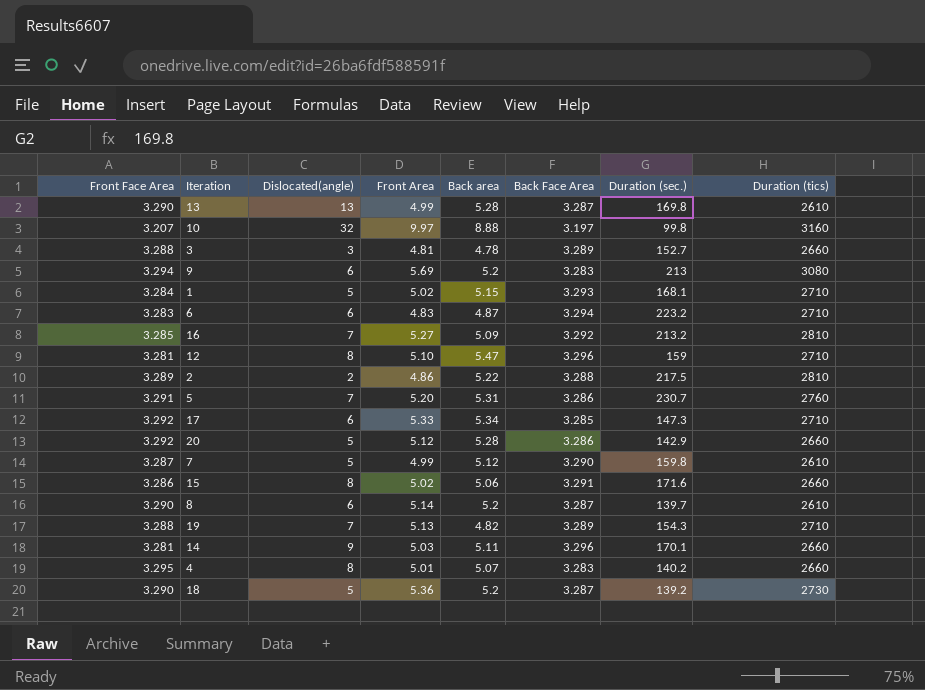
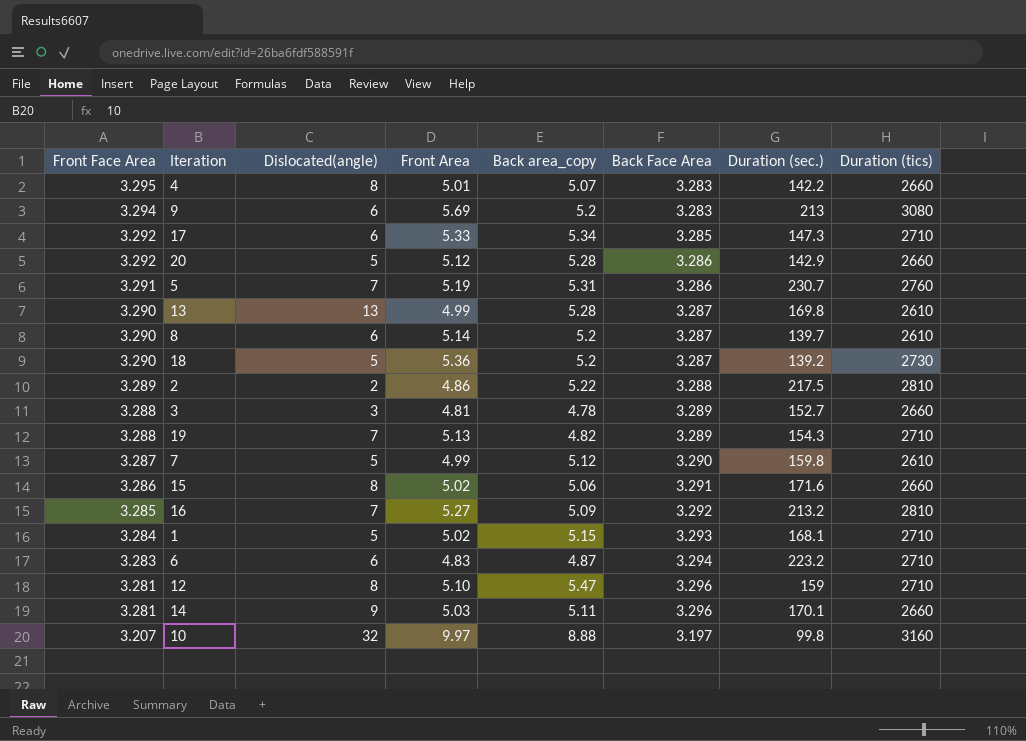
row order: none -> Front Face Area descending
column name: Back area -> Back area_copy
4 | Duration (sec.): 140.2 -> 142.2
5 | Front Area: 5.20 -> 5.19

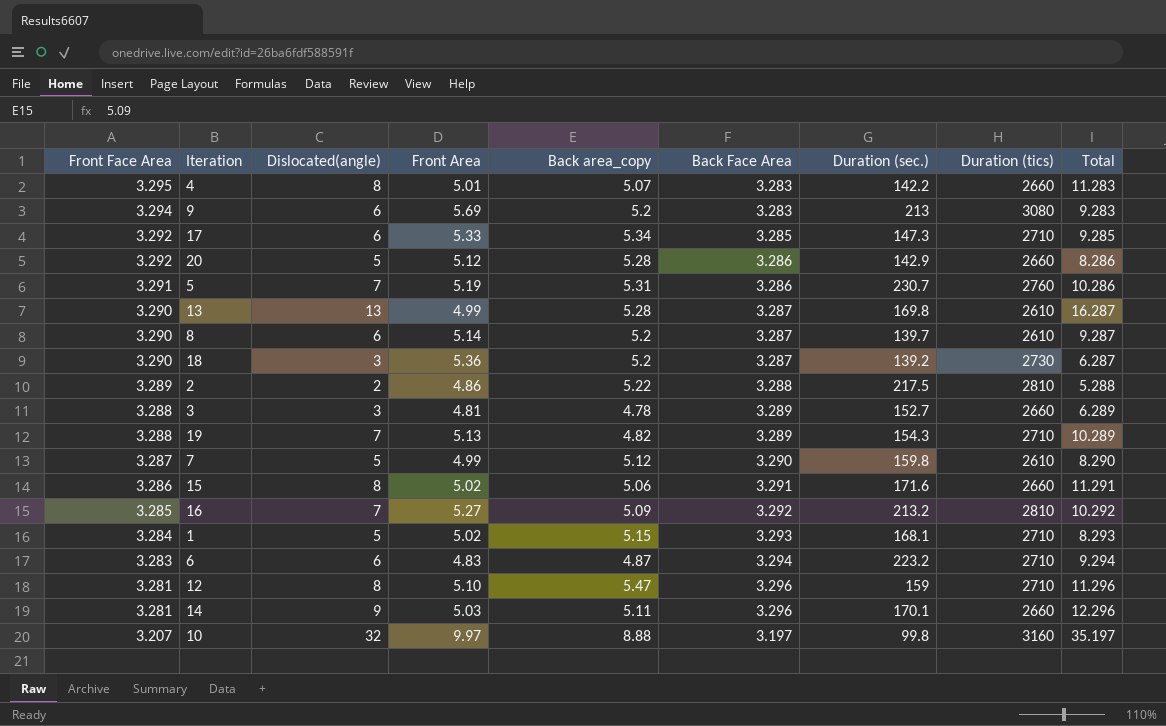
column Total | formula: none -> [Dislocated(angle)] + [Back Face Area]
18 | Dislocated(angle): 5 -> 3

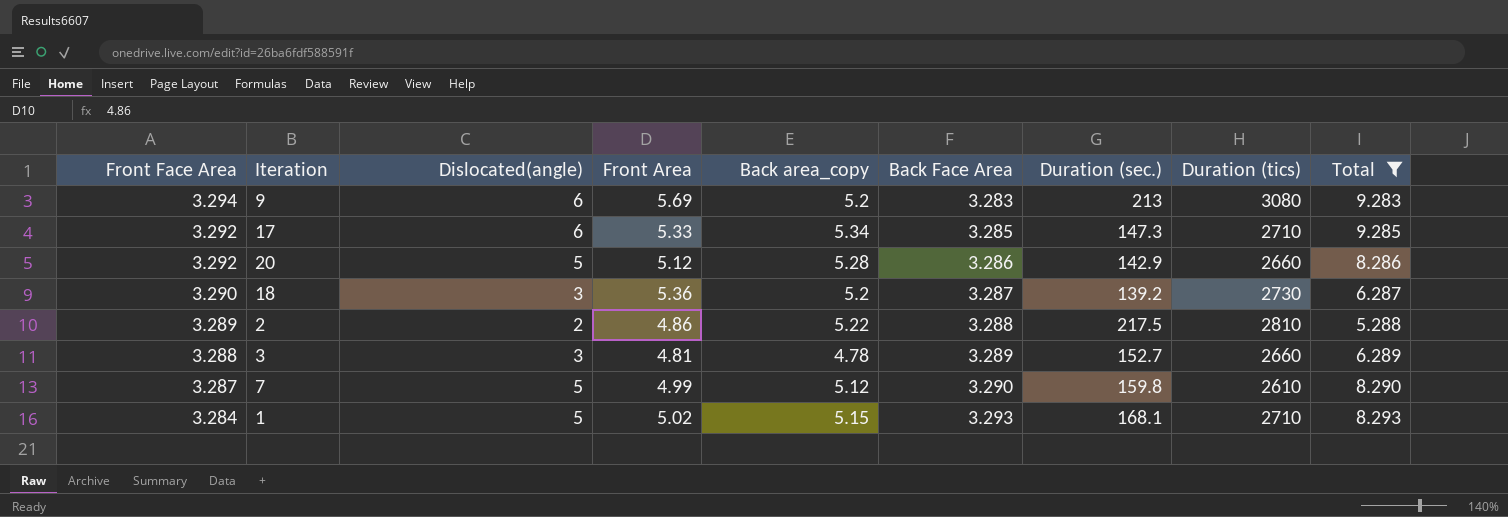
filter: none -> Total <= 9.285

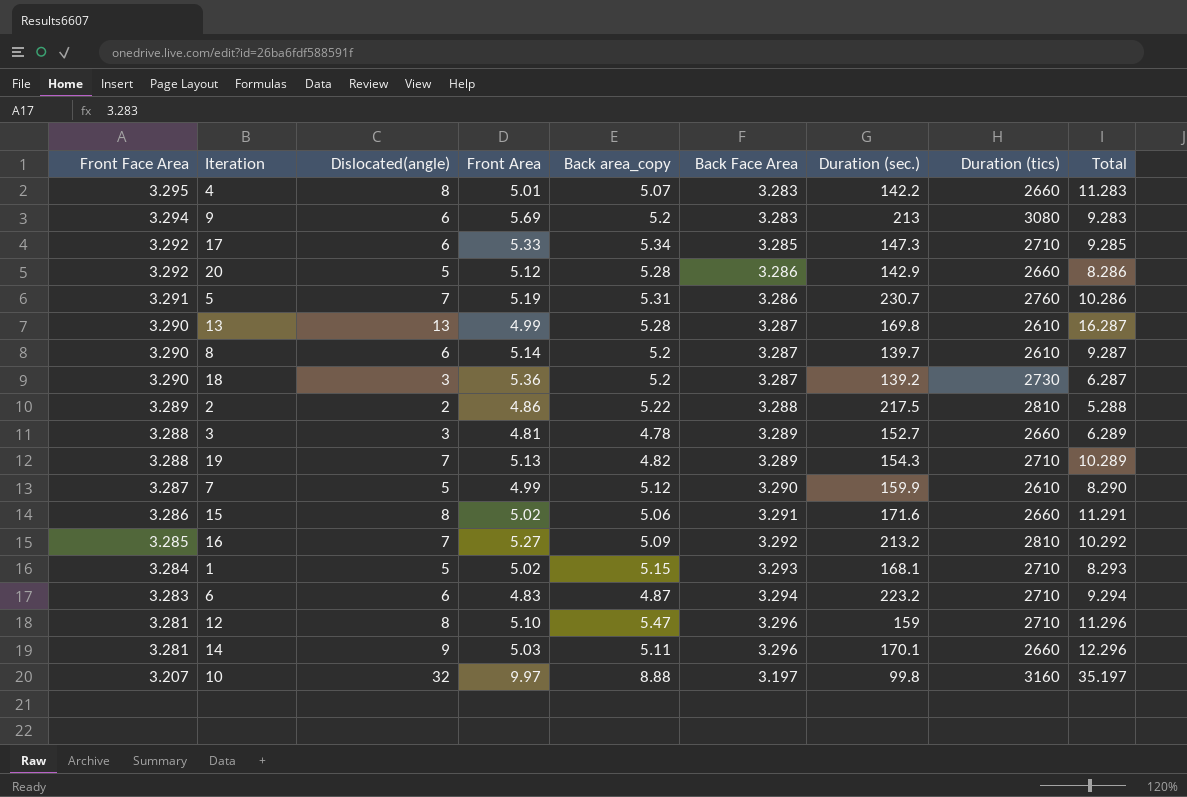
filter: Total <= 9.285 -> none
7 | Duration (sec.): 159.8 -> 159.9

